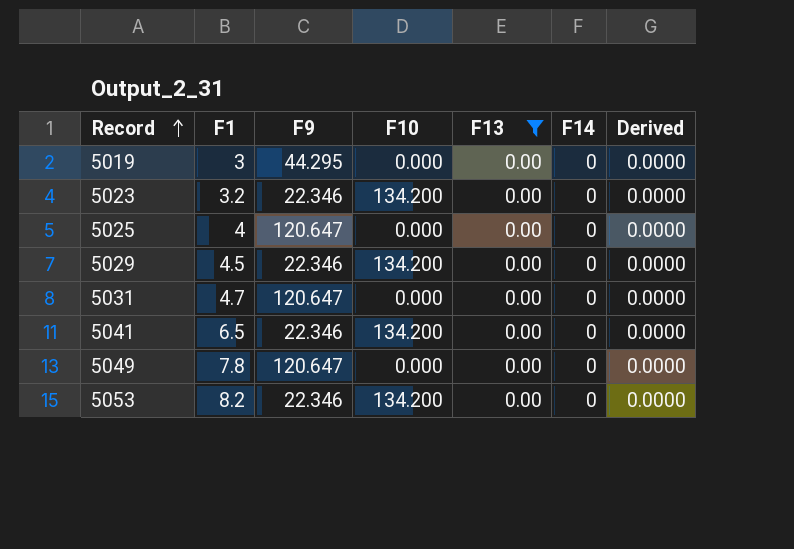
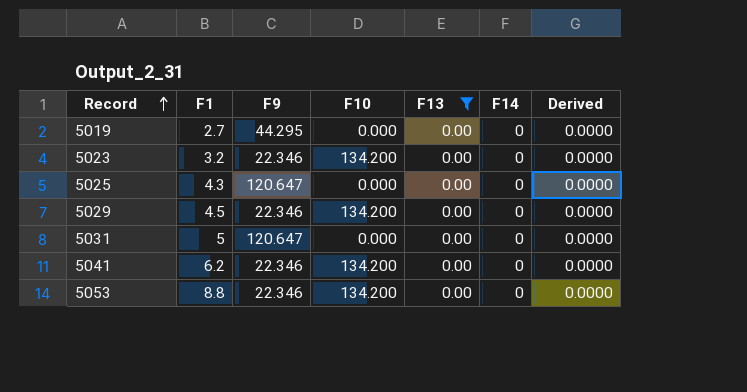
row 5049: 7.8 | 120.647 | 0.000 | 0.00 | 0 | 0.0000 -> none
5019 | F1: 3 -> 2.7
5025 | F1: 4 -> 4.3
5031 | F1: 4.7 -> 5
5041 | F1: 6.5 -> 6.2
5053 | F1: 8.2 -> 8.8

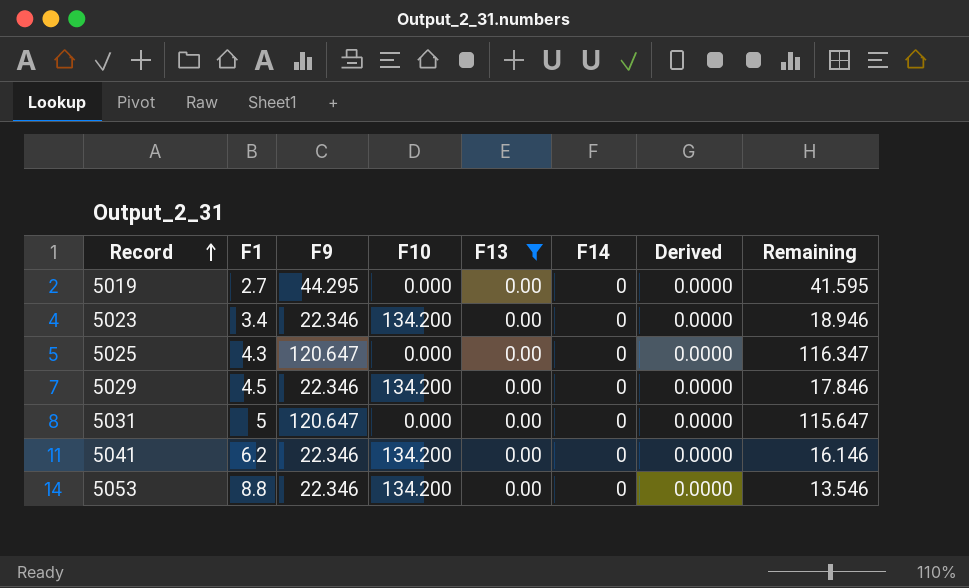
column Remaining | formula: none -> [F9] - [F1]
5023 | F1: 3.2 -> 3.4

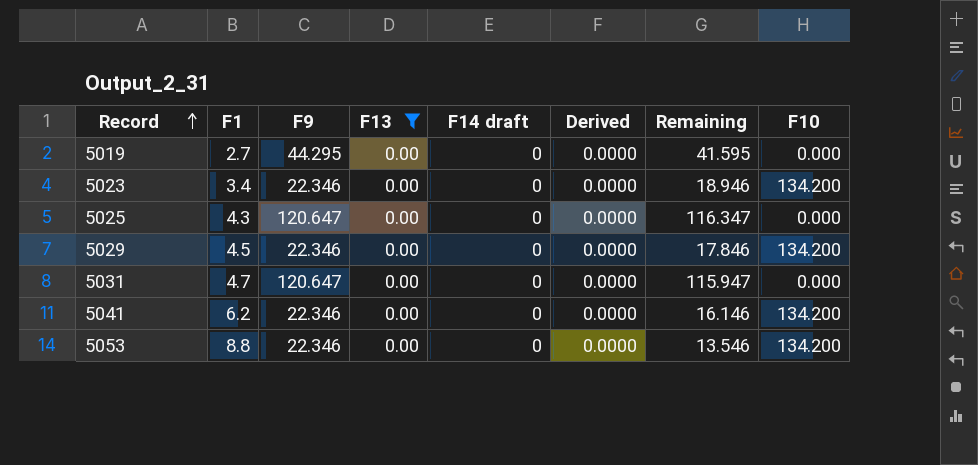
column name: F14 -> F14 draft
column F10 | position: 4 -> 8
5031 | F1: 5 -> 4.7
5031 | Remaining: 115.647 -> 115.947

